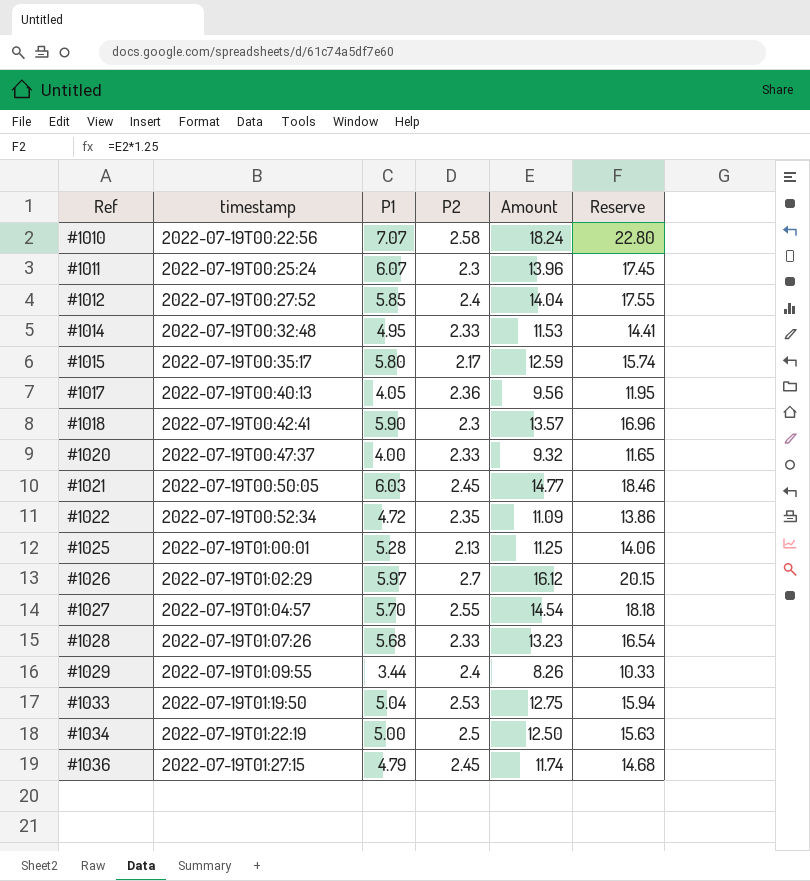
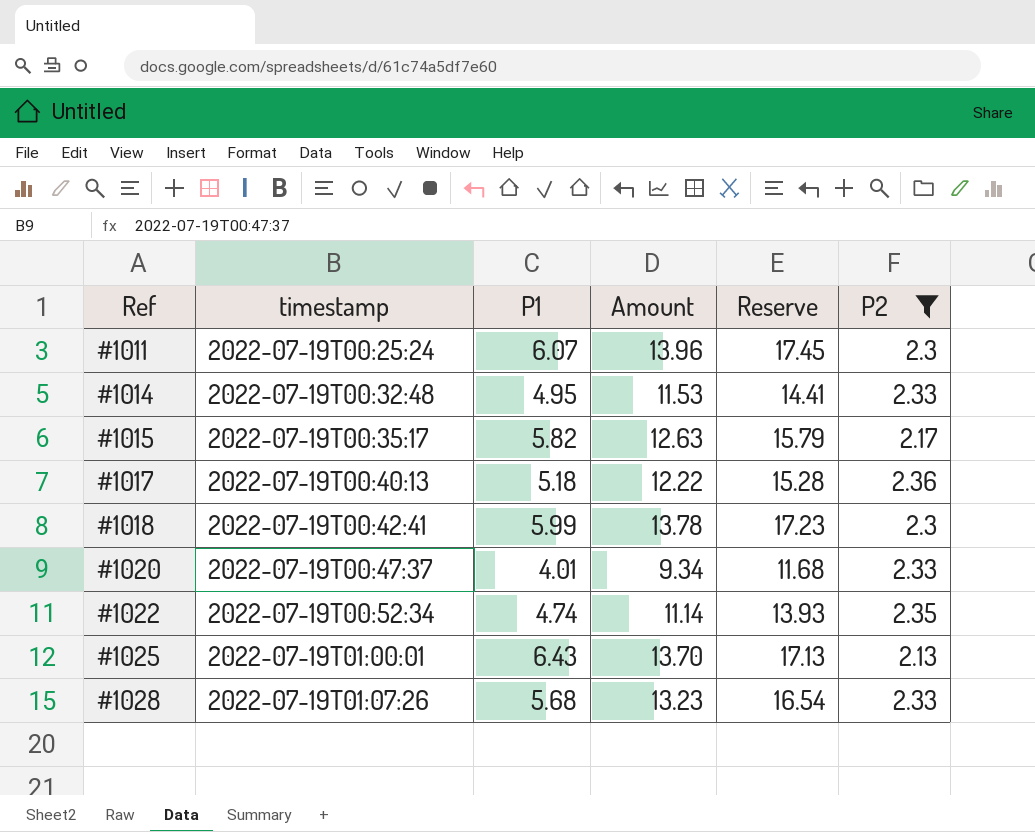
filter: none -> P2 <= 2.36
column P2 | position: 4 -> 6
#1015 | P1: 5.80 -> 5.82
#1015 | Amount: 12.59 -> 12.63
#1015 | Reserve: 15.74 -> 15.79
#1017 | P1: 4.05 -> 5.18
#1017 | Amount: 9.56 -> 12.22
#1017 | Reserve: 11.95 -> 15.28
#1018 | P1: 5.90 -> 5.99
#1018 | Amount: 13.57 -> 13.78
#1018 | Reserve: 16.96 -> 17.23
#1020 | P1: 4.00 -> 4.01
#1020 | Amount: 9.32 -> 9.34
#1020 | Reserve: 11.65 -> 11.68
#1022 | P1: 4.72 -> 4.74
#1022 | Amount: 11.09 -> 11.14
#1022 | Reserve: 13.86 -> 13.93
#1025 | P1: 5.28 -> 6.43
#1025 | Amount: 11.25 -> 13.70
#1025 | Reserve: 14.06 -> 17.13

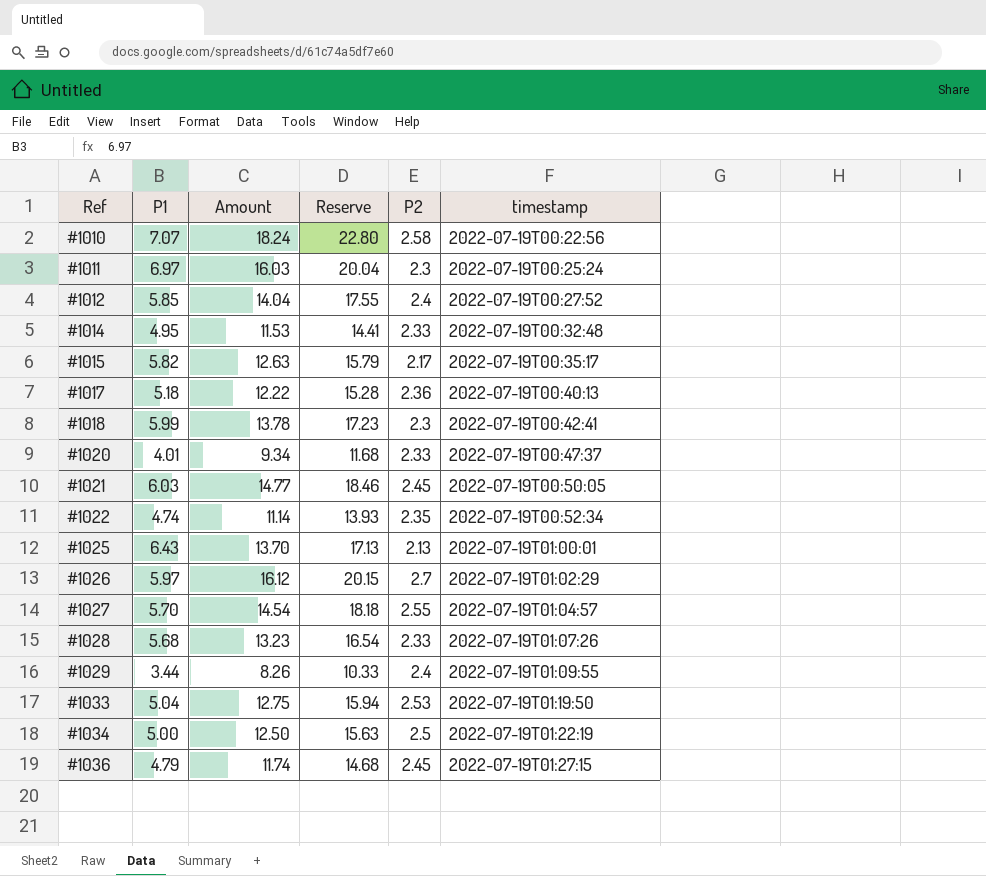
filter: P2 <= 2.36 -> none
column timestamp | position: 2 -> 6
#1011 | P1: 6.07 -> 6.97
#1011 | Amount: 13.96 -> 16.03
#1011 | Reserve: 17.45 -> 20.04

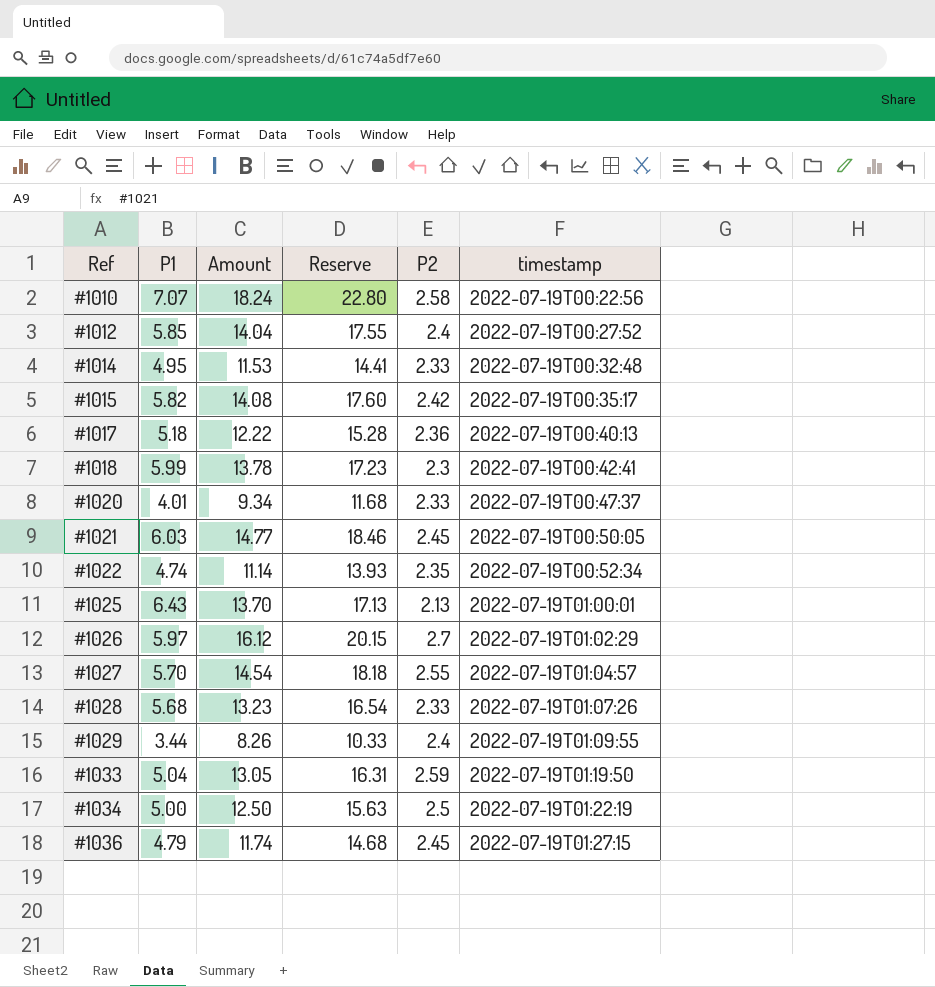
row #1011: 6.97 | 16.03 | 20.04 | 2.3 | 2022-07-19T00:25:24 -> none
#1015 | Amount: 12.63 -> 14.08
#1015 | Reserve: 15.79 -> 17.60
#1015 | P2: 2.17 -> 2.42
#1033 | Amount: 12.75 -> 13.05
#1033 | Reserve: 15.94 -> 16.31
#1033 | P2: 2.53 -> 2.59

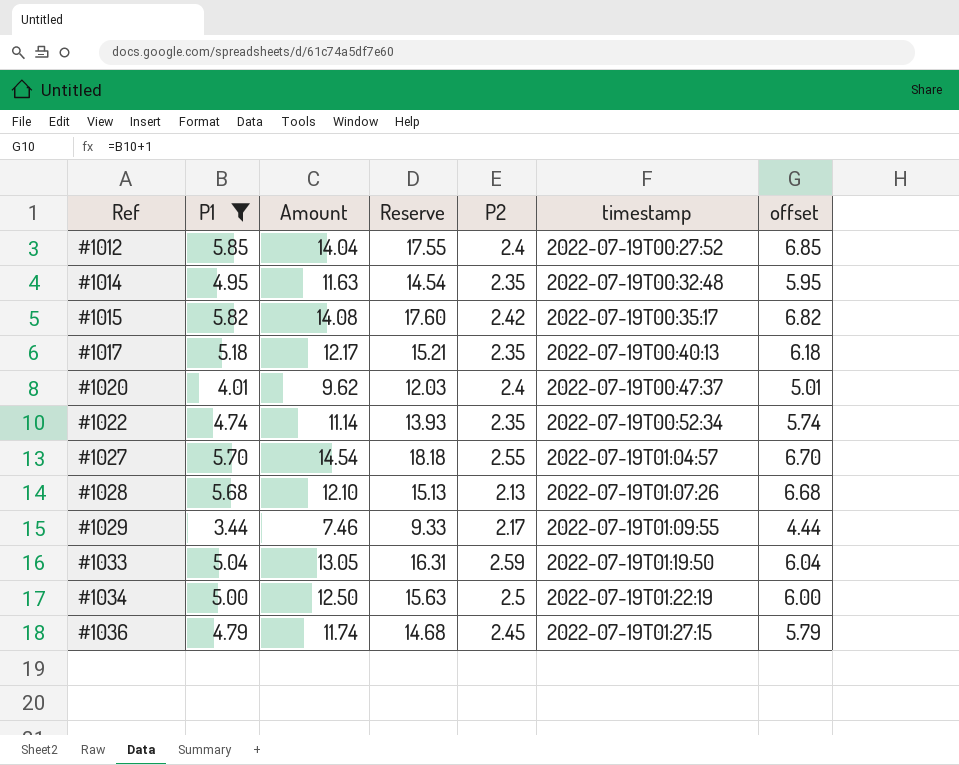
filter: none -> P1 <= 5.85
column offset | formula: none -> [P1] + 1
#1014 | Amount: 11.53 -> 11.63
#1014 | Reserve: 14.41 -> 14.54
#1014 | P2: 2.33 -> 2.35
#1017 | Amount: 12.22 -> 12.17
#1017 | Reserve: 15.28 -> 15.21
#1017 | P2: 2.36 -> 2.35
#1020 | Amount: 9.34 -> 9.62
#1020 | Reserve: 11.68 -> 12.03
#1020 | P2: 2.33 -> 2.4
#1028 | Amount: 13.23 -> 12.10
#1028 | Reserve: 16.54 -> 15.13
#1028 | P2: 2.33 -> 2.13
#1029 | Amount: 8.26 -> 7.46
#1029 | Reserve: 10.33 -> 9.33
#1029 | P2: 2.4 -> 2.17

